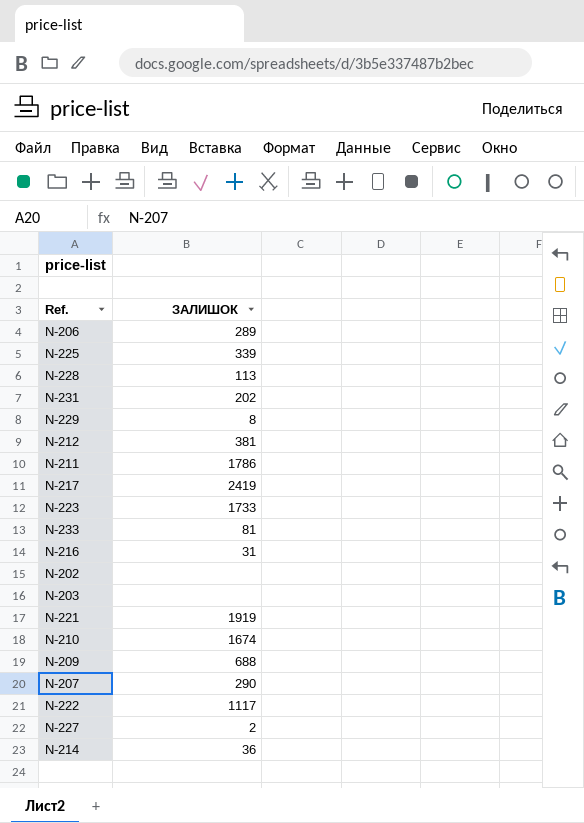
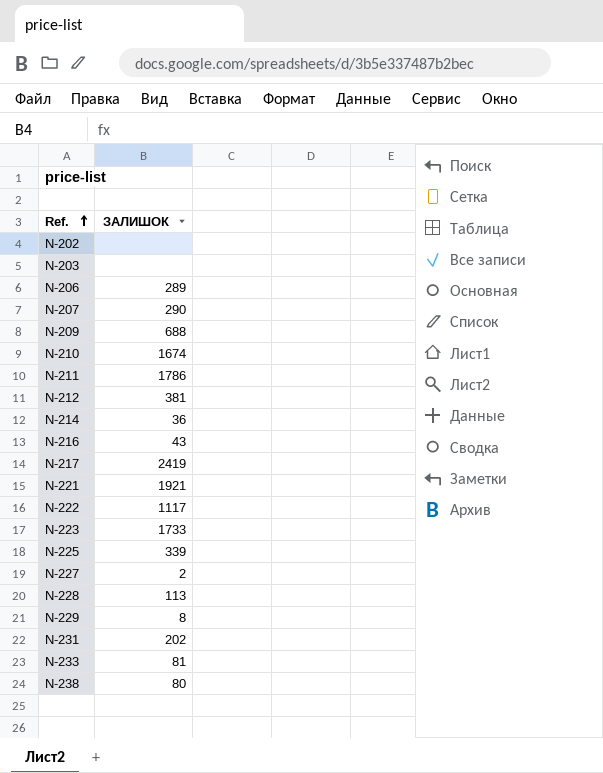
row order: none -> Ref. ascending
N-216 | ЗАЛИШОК: 31 -> 43
N-221 | ЗАЛИШОК: 1919 -> 1921
row N-238: none -> 80

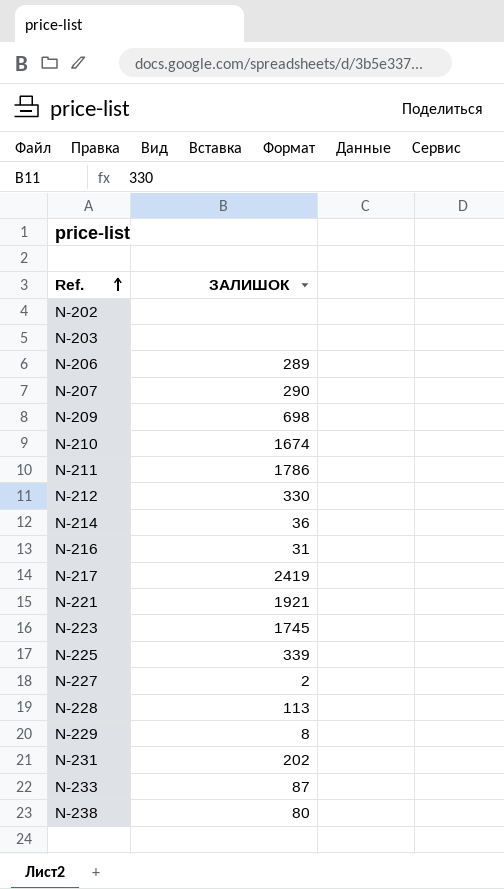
row N-222: 1117 -> none
N-209 | ЗАЛИШОК: 688 -> 698
N-212 | ЗАЛИШОК: 381 -> 330
N-216 | ЗАЛИШОК: 43 -> 31
N-223 | ЗАЛИШОК: 1733 -> 1745
N-233 | ЗАЛИШОК: 81 -> 87

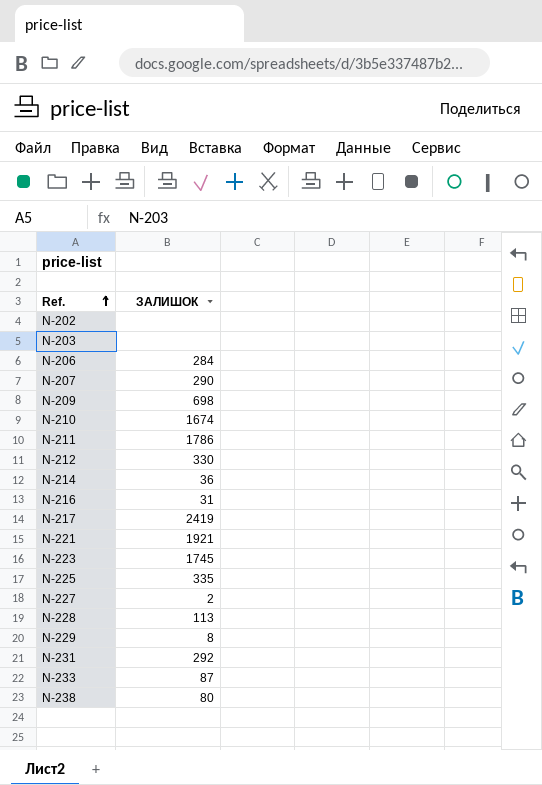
N-206 | ЗАЛИШОК: 289 -> 284
N-225 | ЗАЛИШОК: 339 -> 335
N-231 | ЗАЛИШОК: 202 -> 292

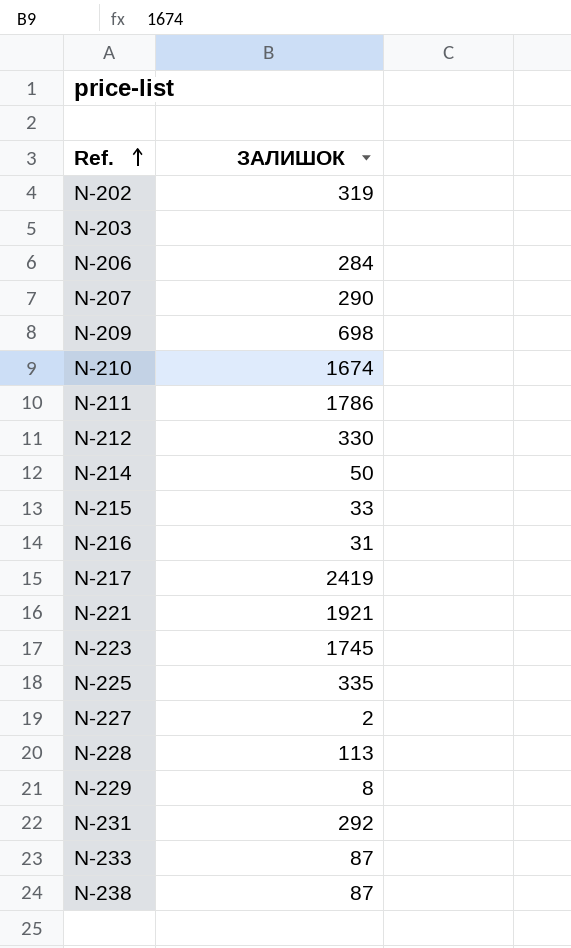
N-202 | ЗАЛИШОК: none -> 319
N-214 | ЗАЛИШОК: 36 -> 50
row N-215: none -> 33
N-238 | ЗАЛИШОК: 80 -> 87

